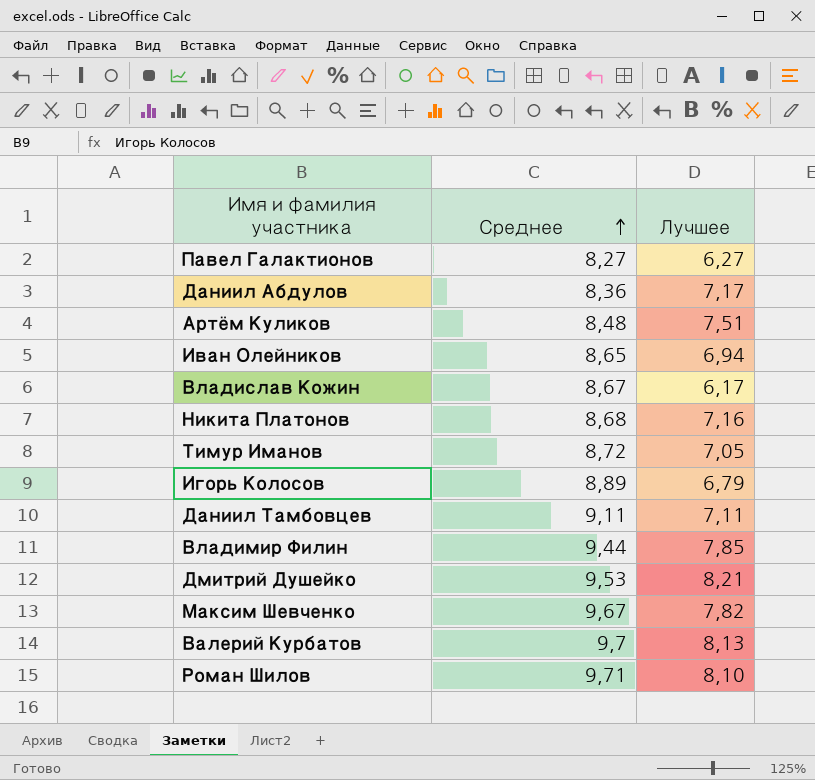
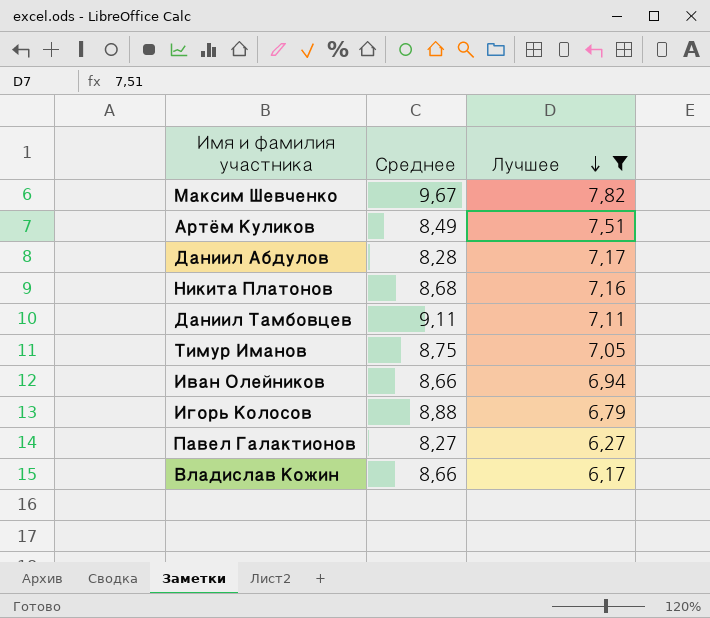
filter: none -> Лучшее <= 7,82
row order: Среднее ascending -> Лучшее descending
Артём Куликов | Среднее: 8,48 -> 8,49
Даниил Абдулов | Среднее: 8,36 -> 8,28
Тимур Иманов | Среднее: 8,72 -> 8,75
Иван Олейников | Среднее: 8,65 -> 8,66
Игорь Колосов | Среднее: 8,89 -> 8,88
Владислав Кожин | Среднее: 8,67 -> 8,66

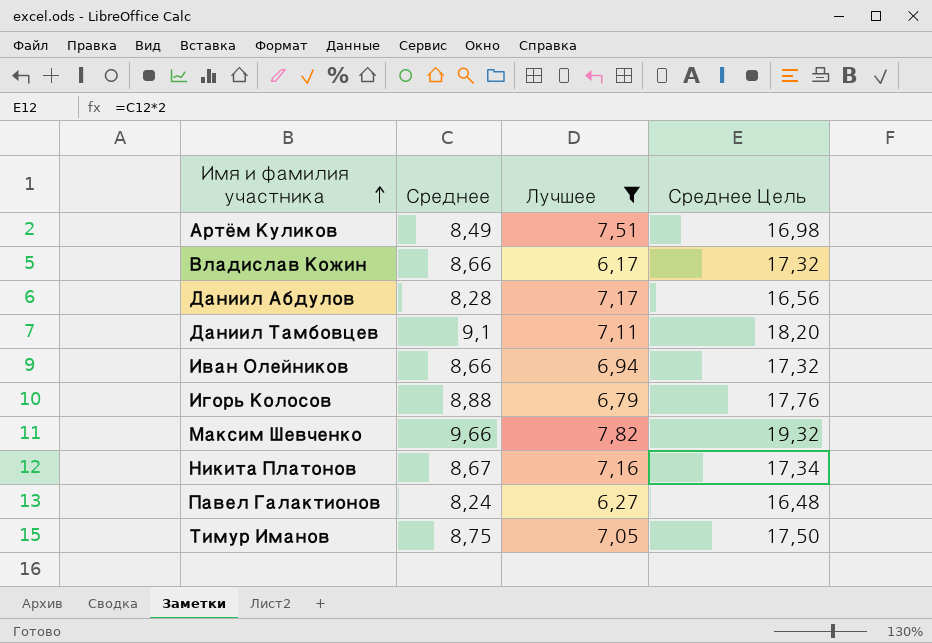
row order: Лучшее descending -> Имя и фамилия участника ascending
column Среднее Цель | formula: none -> [Среднее] * 2
Даниил Тамбовцев | Среднее: 9,11 -> 9,1
Максим Шевченко | Среднее: 9,67 -> 9,66
Никита Платонов | Среднее: 8,68 -> 8,67
Павел Галактионов | Среднее: 8,27 -> 8,24

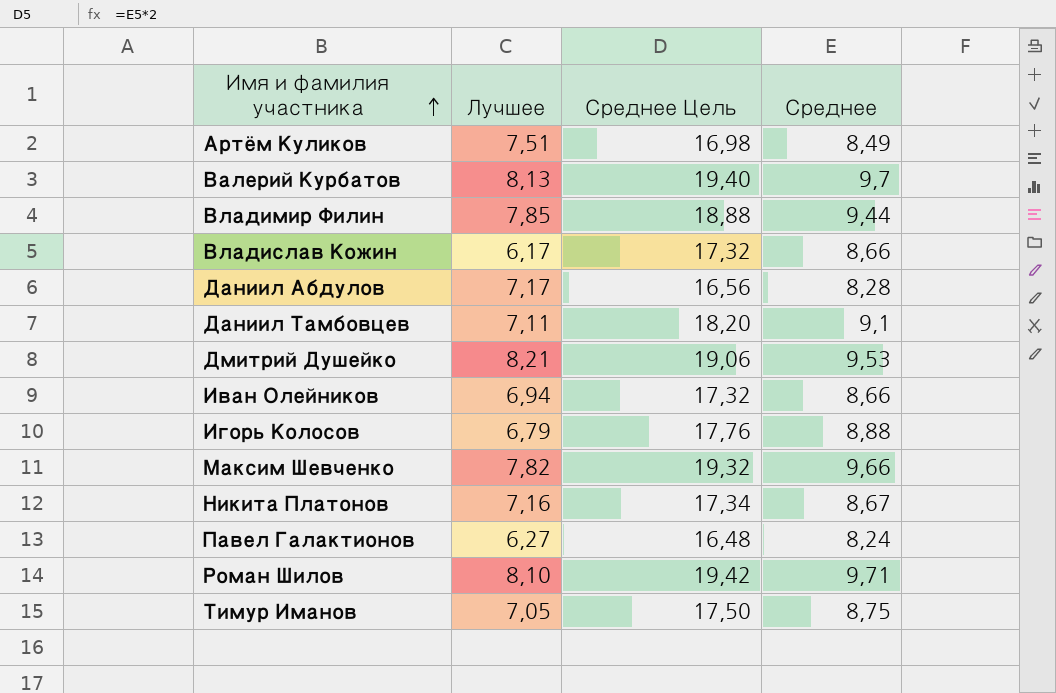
filter: Лучшее <= 7,82 -> none
column Среднее | position: 2 -> 4

